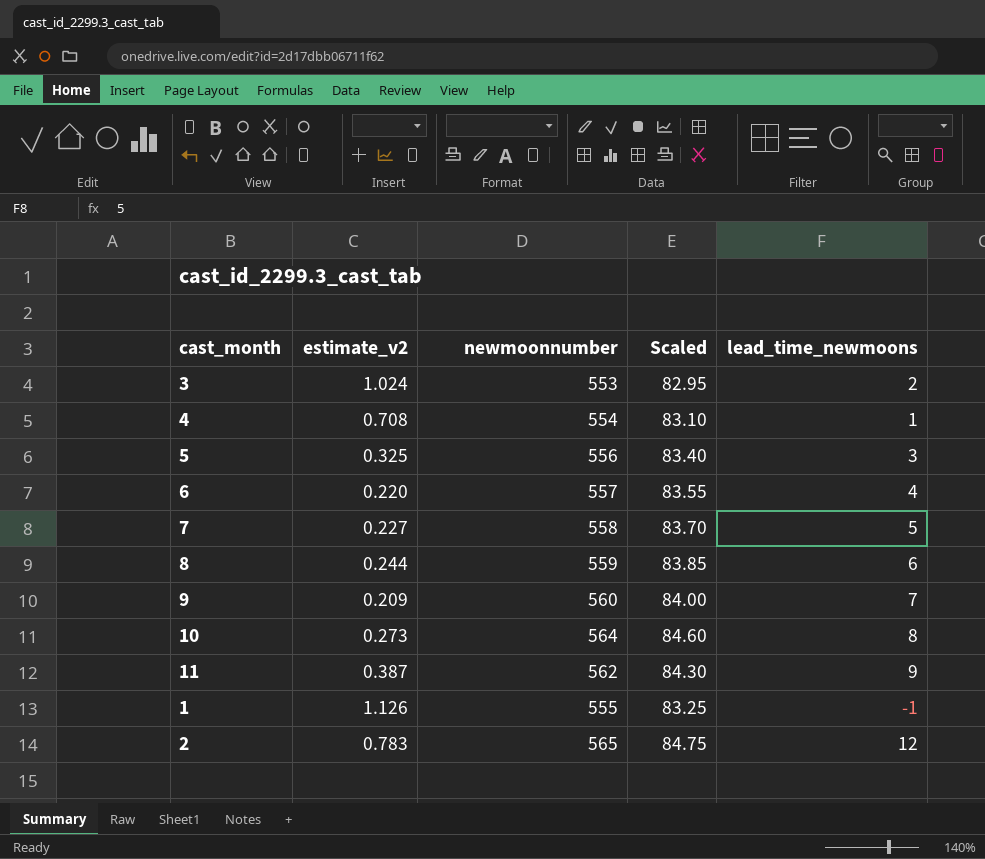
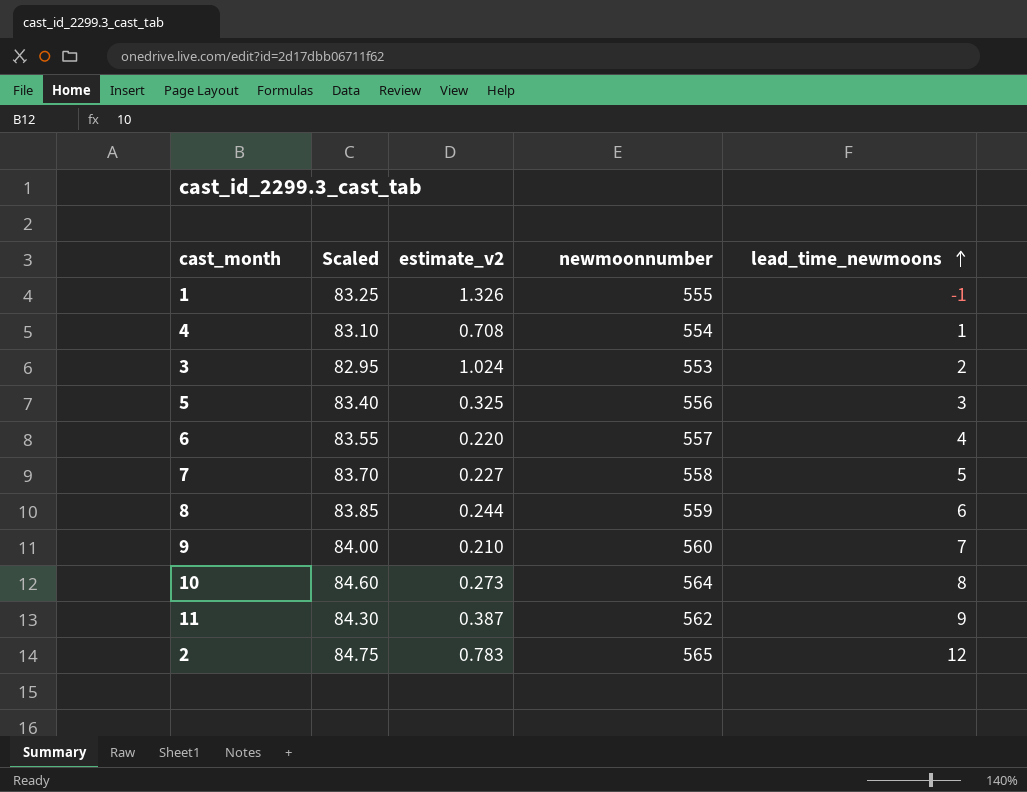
row order: none -> lead_time_newmoons ascending
column Scaled | position: 4 -> 2
1 | estimate_v2: 1.126 -> 1.326
9 | estimate_v2: 0.209 -> 0.210

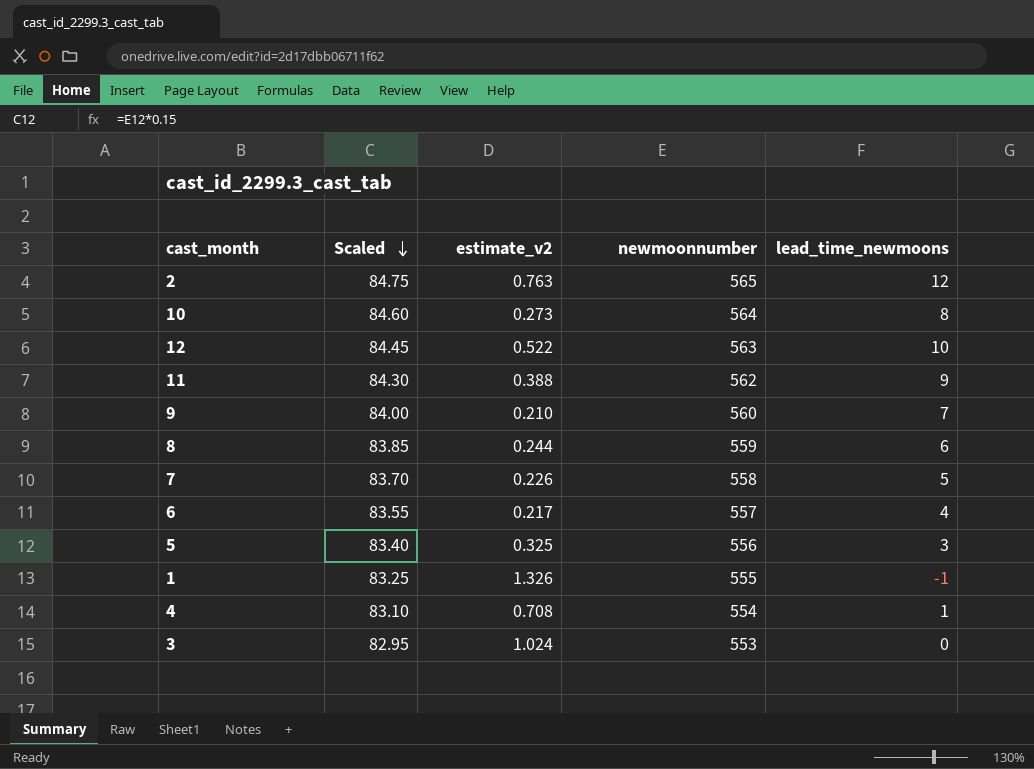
row order: lead_time_newmoons ascending -> Scaled descending
2 | estimate_v2: 0.783 -> 0.763
row 12: none -> 84.45 | 0.522 | 563 | 10
11 | estimate_v2: 0.387 -> 0.388
7 | estimate_v2: 0.227 -> 0.226
6 | estimate_v2: 0.220 -> 0.217
3 | lead_time_newmoons: 2 -> 0

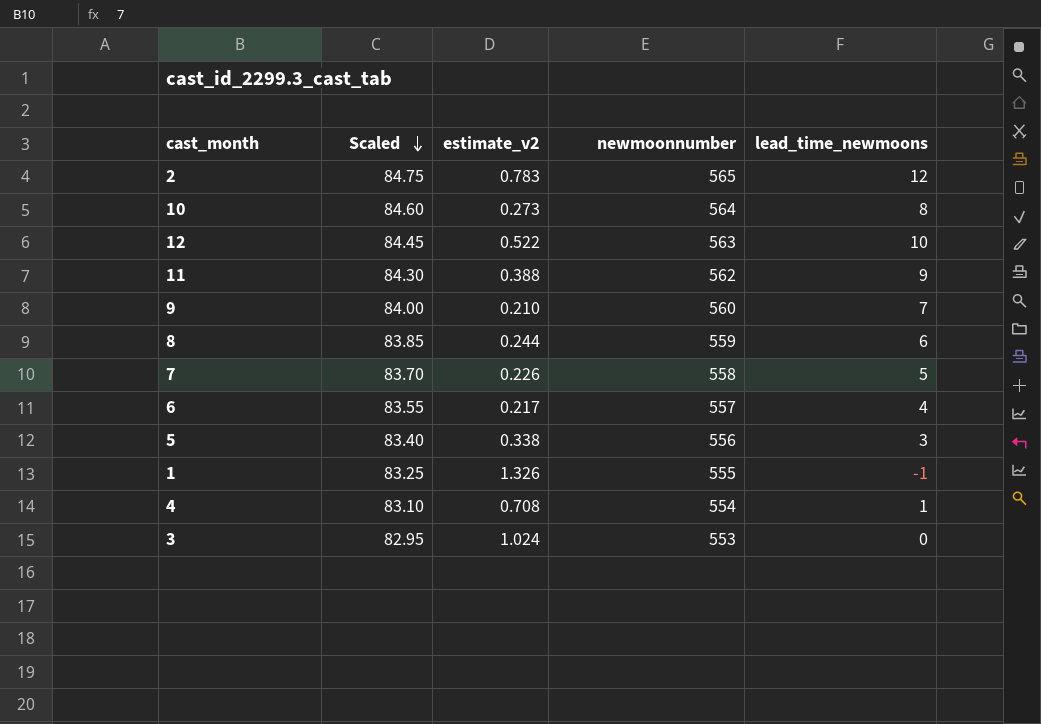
2 | estimate_v2: 0.763 -> 0.783
5 | estimate_v2: 0.325 -> 0.338

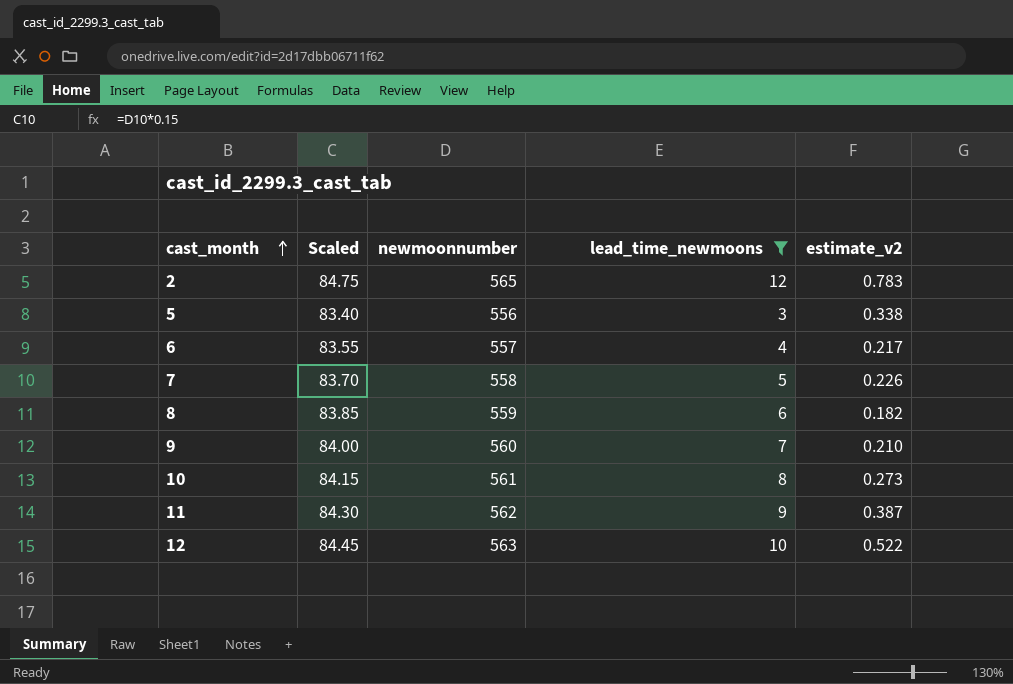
filter: none -> lead_time_newmoons >= 3
row order: Scaled descending -> cast_month ascending
column estimate_v2 | position: 3 -> 5
8 | estimate_v2: 0.244 -> 0.182
10 | Scaled: 84.60 -> 84.15
10 | newmoonnumber: 564 -> 561
11 | estimate_v2: 0.388 -> 0.387

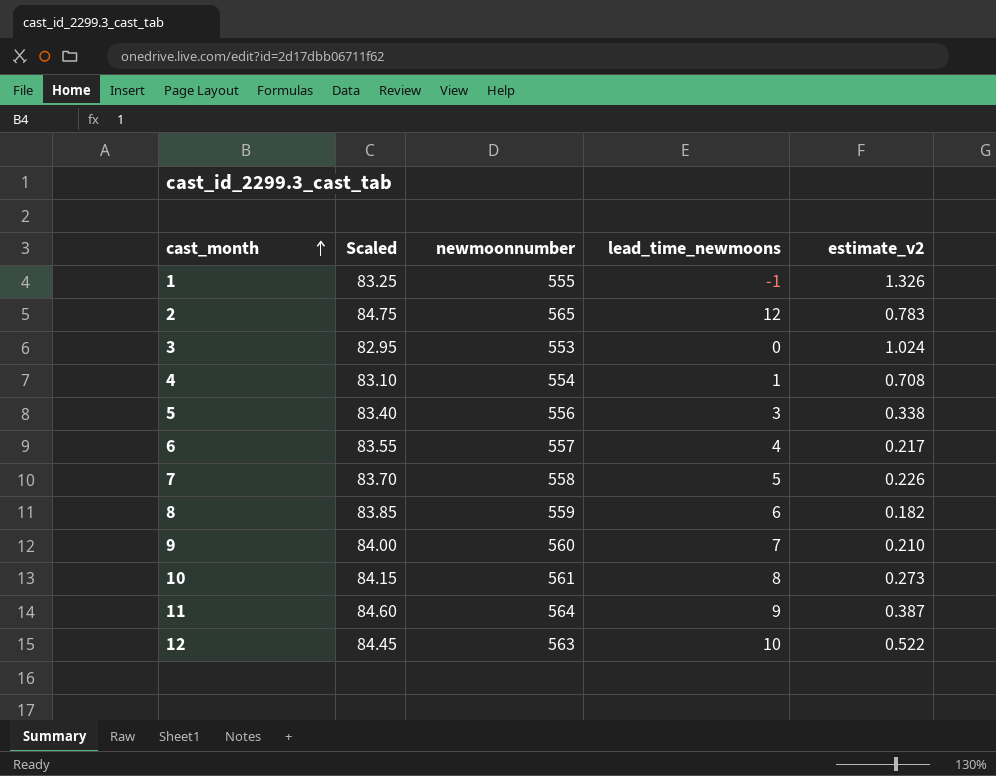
filter: lead_time_newmoons >= 3 -> none
11 | Scaled: 84.30 -> 84.60
11 | newmoonnumber: 562 -> 564

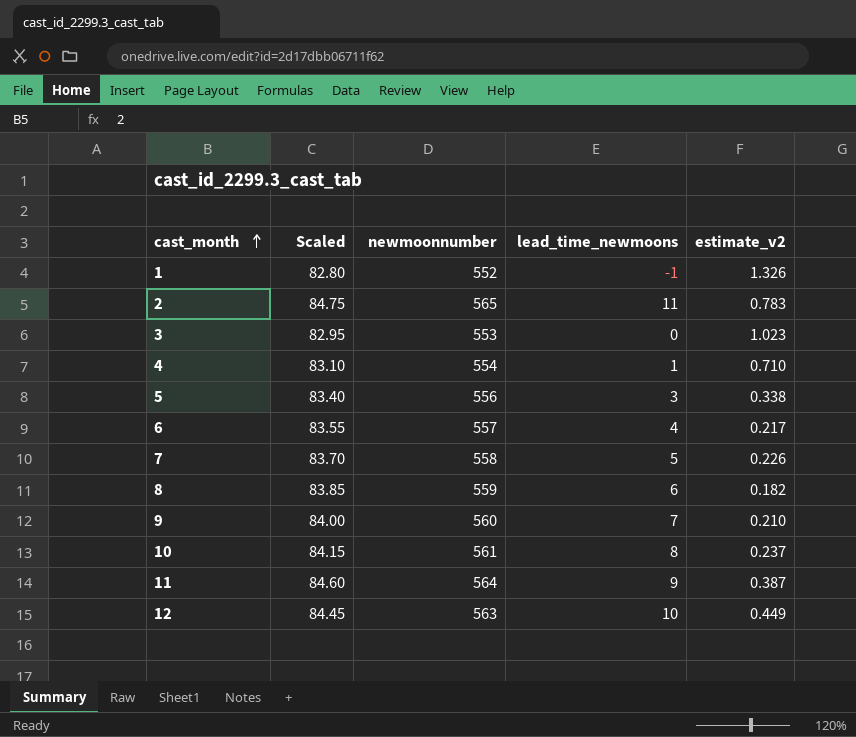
1 | Scaled: 83.25 -> 82.80
1 | newmoonnumber: 555 -> 552
2 | lead_time_newmoons: 12 -> 11
3 | estimate_v2: 1.024 -> 1.023
4 | estimate_v2: 0.708 -> 0.710
10 | estimate_v2: 0.273 -> 0.237
12 | estimate_v2: 0.522 -> 0.449

